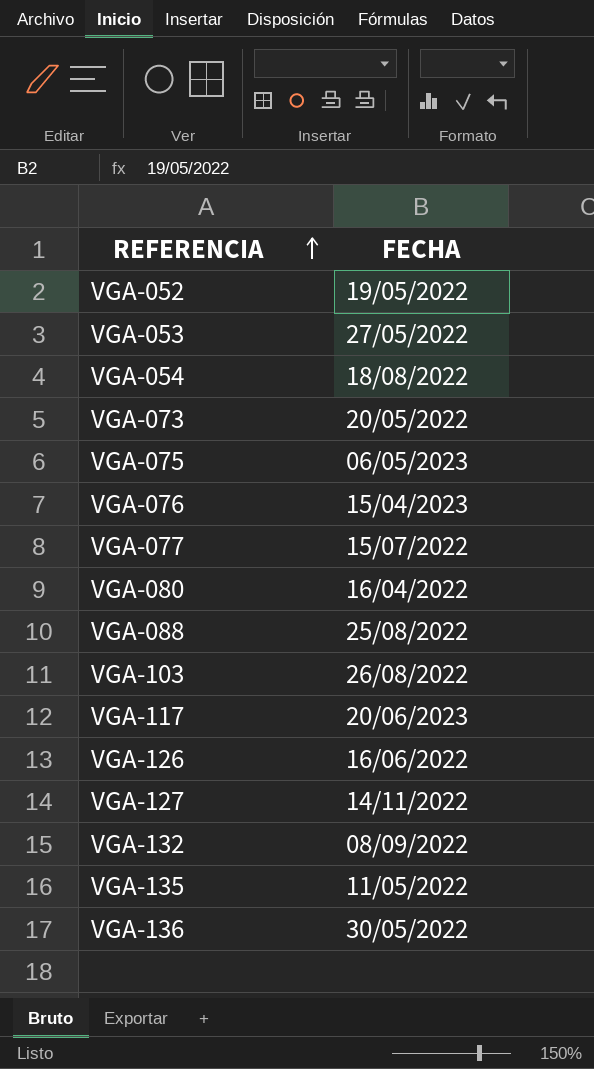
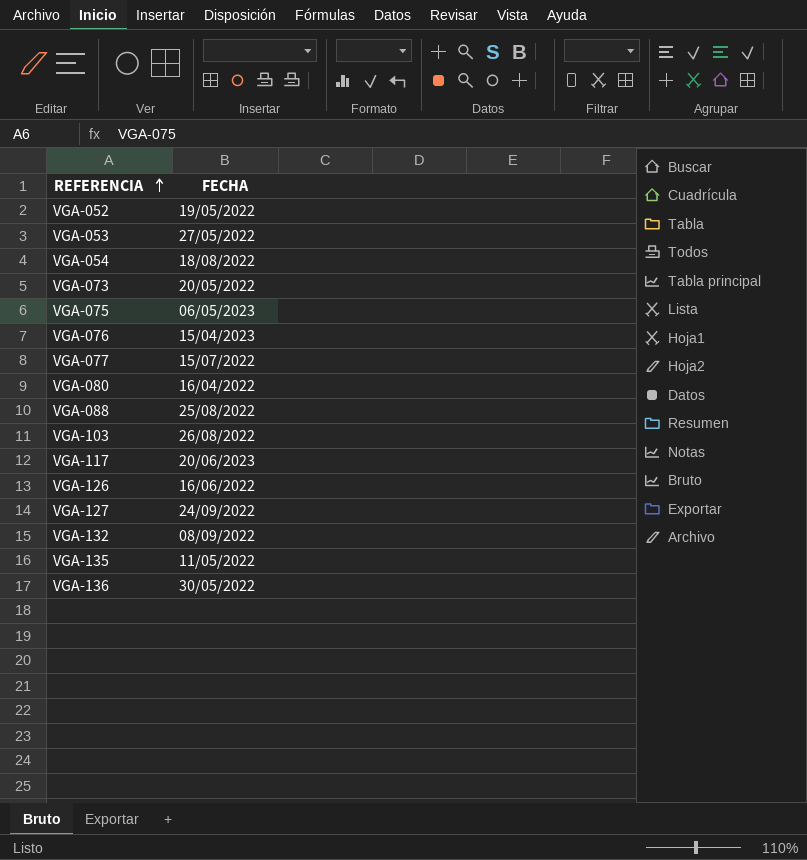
VGA-127 | FECHA: 14/11/2022 -> 24/09/2022

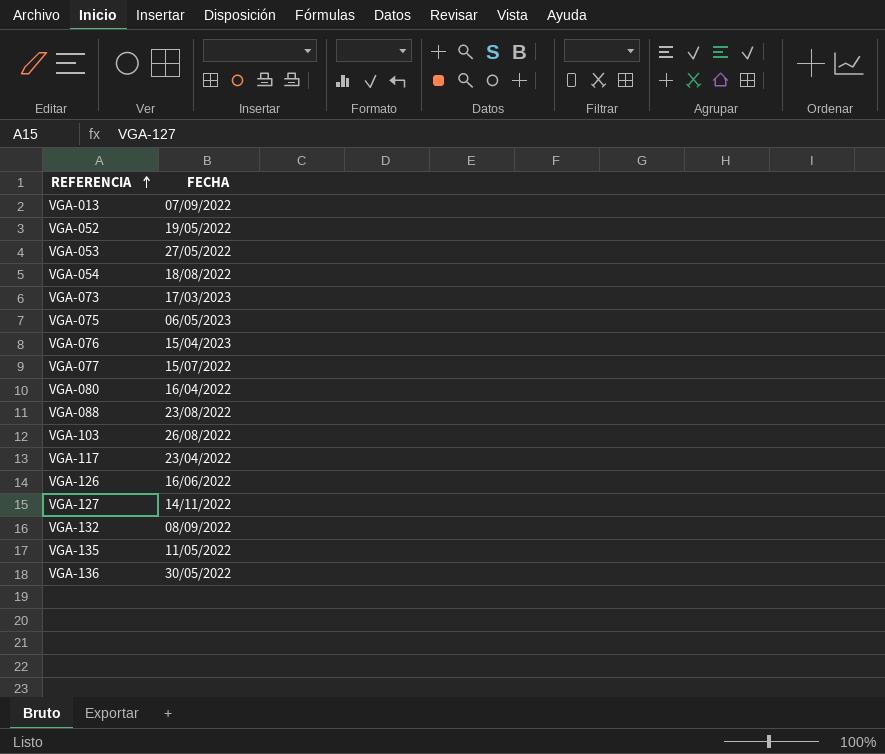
row VGA-013: none -> 07/09/2022
VGA-073 | FECHA: 20/05/2022 -> 17/03/2023
VGA-088 | FECHA: 25/08/2022 -> 23/08/2022
VGA-117 | FECHA: 20/06/2023 -> 23/04/2022
VGA-127 | FECHA: 24/09/2022 -> 14/11/2022

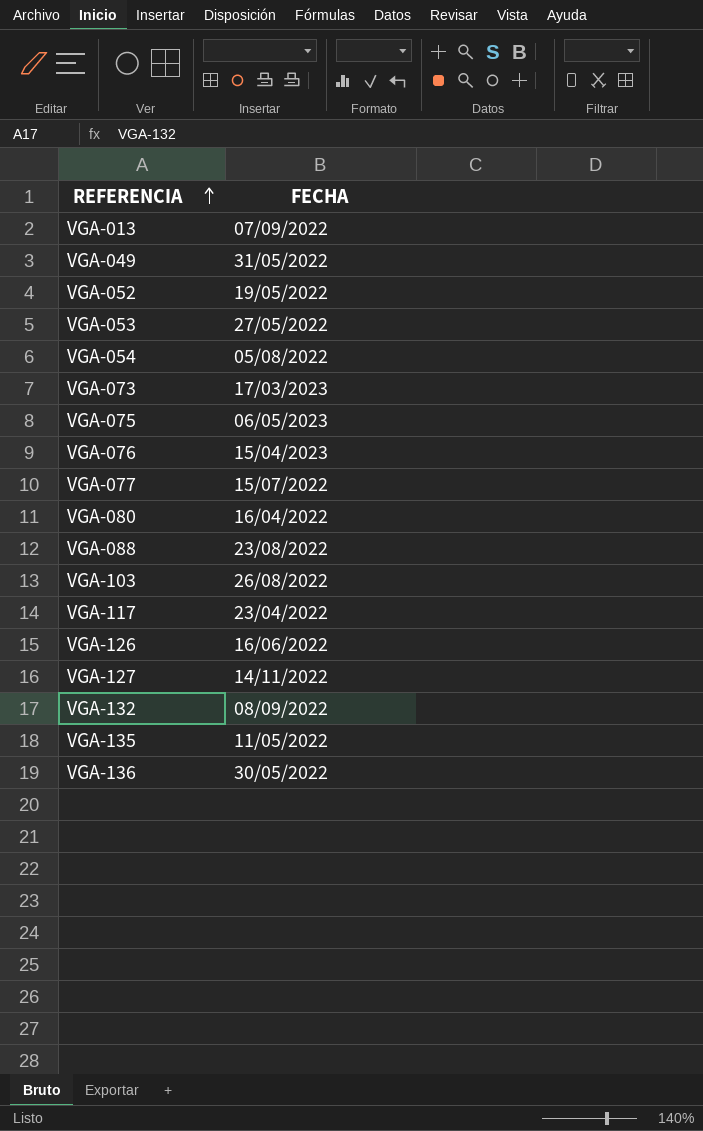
row VGA-049: none -> 31/05/2022
VGA-054 | FECHA: 18/08/2022 -> 05/08/2022

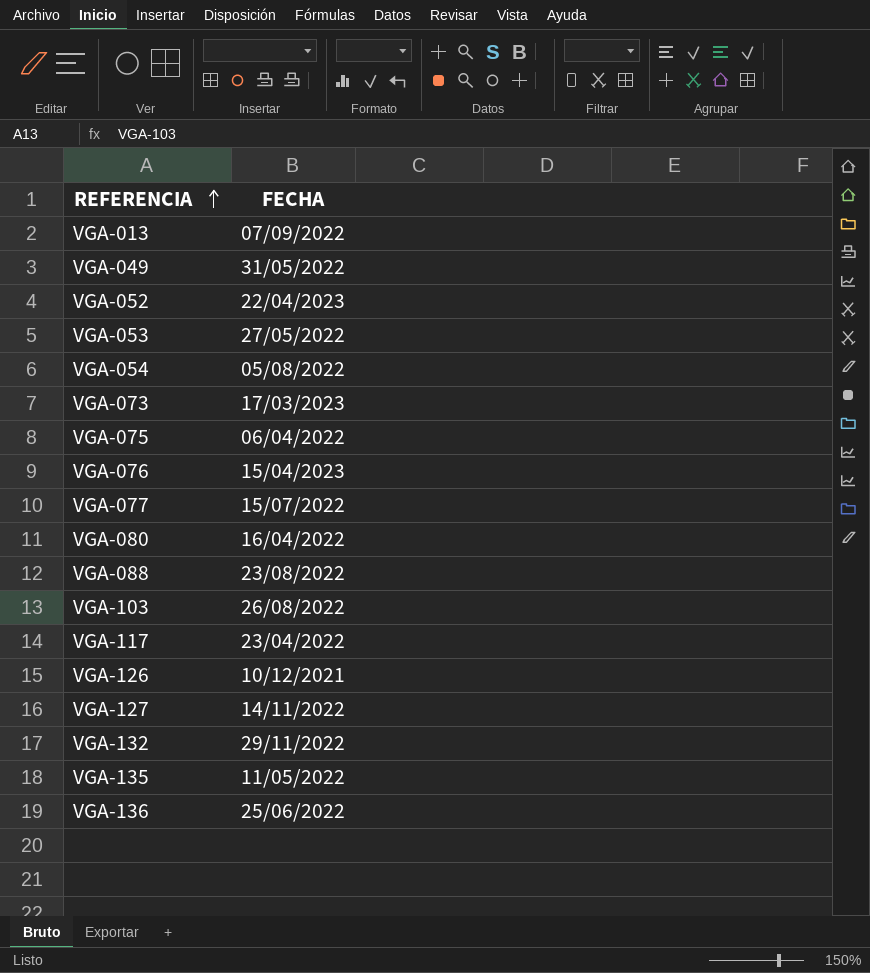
VGA-052 | FECHA: 19/05/2022 -> 22/04/2023
VGA-075 | FECHA: 06/05/2023 -> 06/04/2022
VGA-126 | FECHA: 16/06/2022 -> 10/12/2021
VGA-132 | FECHA: 08/09/2022 -> 29/11/2022
VGA-136 | FECHA: 30/05/2022 -> 25/06/2022

